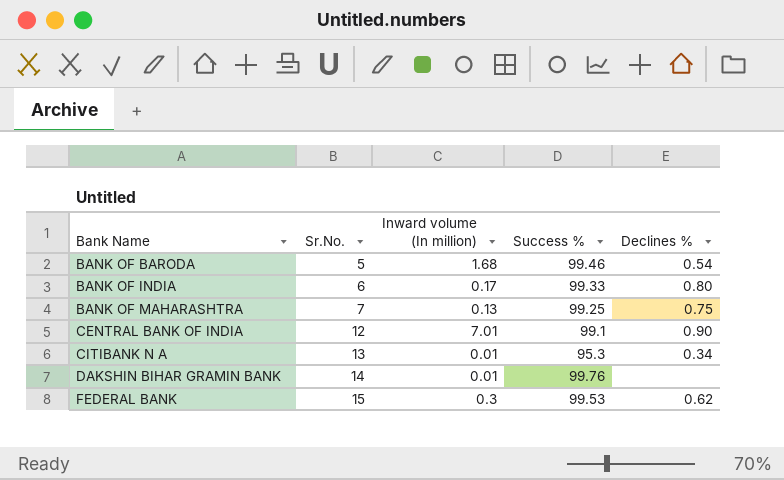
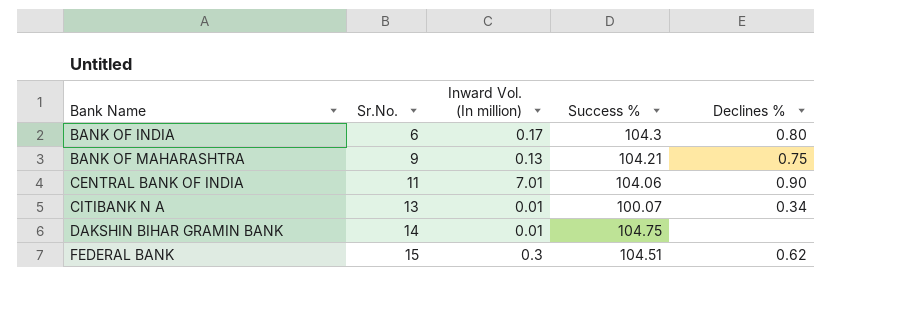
column name: Inward volume (In million) -> Inward Vol. (In million)
row BANK OF BARODA: 5 | 1.68 | 99.46 | 0.54 -> none
BANK OF INDIA | Success %: 99.33 -> 104.3
BANK OF MAHARASHTRA | Sr.No.: 7 -> 9
BANK OF MAHARASHTRA | Success %: 99.25 -> 104.21
CENTRAL BANK OF INDIA | Sr.No.: 12 -> 11
CENTRAL BANK OF INDIA | Success %: 99.1 -> 104.06
CITIBANK N A | Success %: 95.3 -> 100.07
DAKSHIN BIHAR GRAMIN BANK | Success %: 99.76 -> 104.75
FEDERAL BANK | Success %: 99.53 -> 104.51

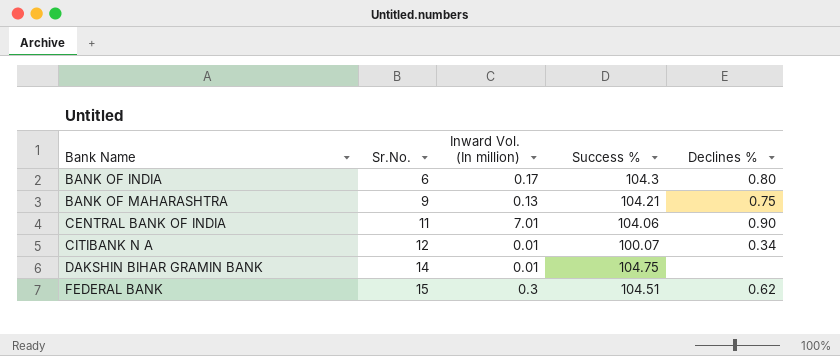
CITIBANK N A | Sr.No.: 13 -> 12

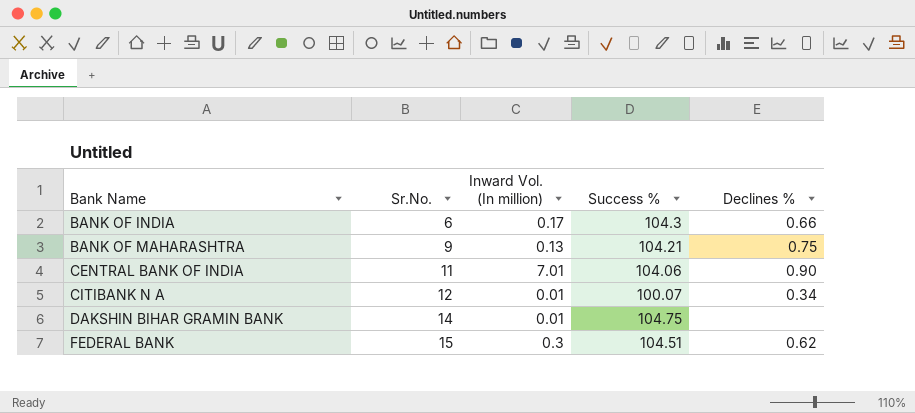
BANK OF INDIA | Declines %: 0.80 -> 0.66

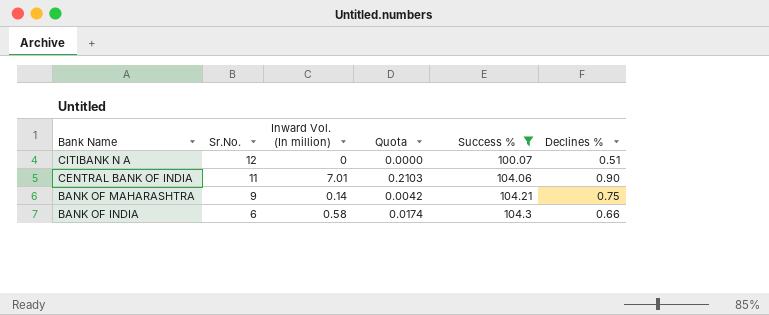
filter: none -> Success % <= 104.3
row order: Bank Name ascending -> Bank Name descending
column Quota | formula: none -> [Inward Vol. (In million)] * 0.03
CITIBANK N A | Inward Vol. (In million): 0.01 -> 0
CITIBANK N A | Declines %: 0.34 -> 0.51
BANK OF MAHARASHTRA | Inward Vol. (In million): 0.13 -> 0.14
BANK OF INDIA | Inward Vol. (In million): 0.17 -> 0.58

